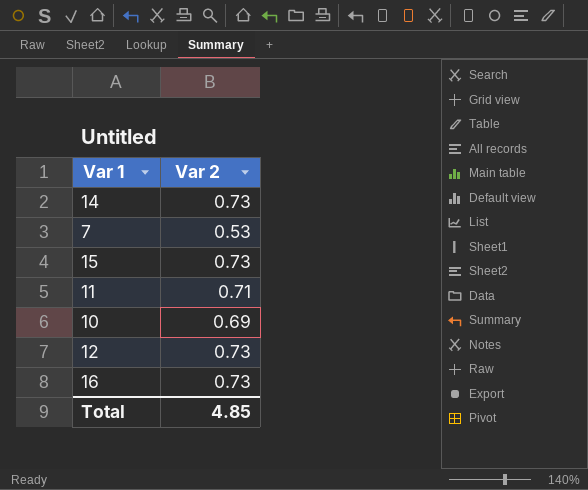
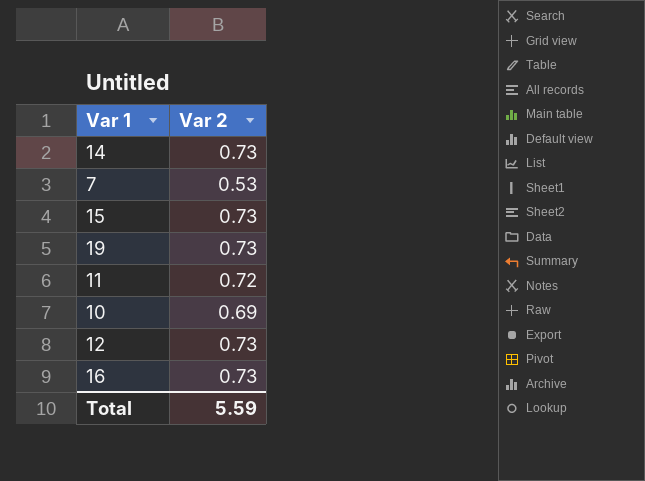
row 19: none -> 0.73
11 | Var 2: 0.71 -> 0.72
Total | Var 2: 4.85 -> 5.59

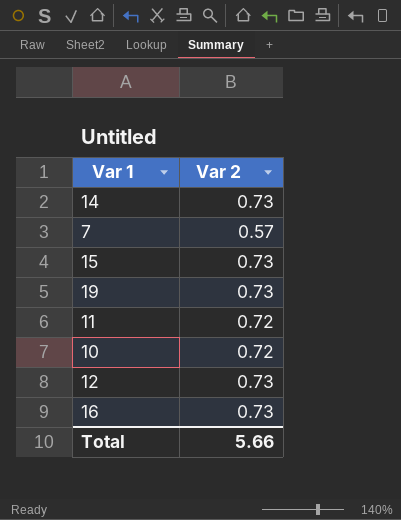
7 | Var 2: 0.53 -> 0.57
10 | Var 2: 0.69 -> 0.72
Total | Var 2: 5.59 -> 5.66

